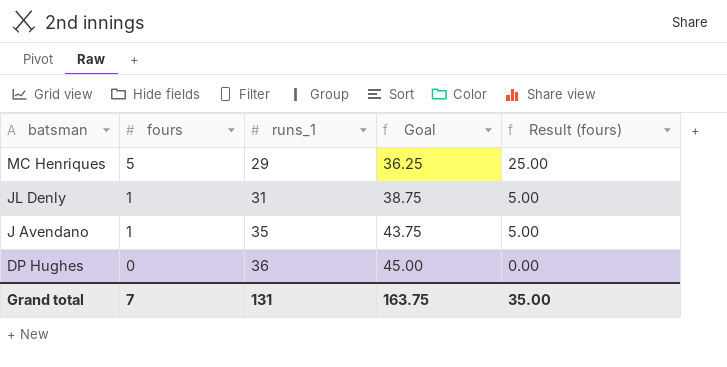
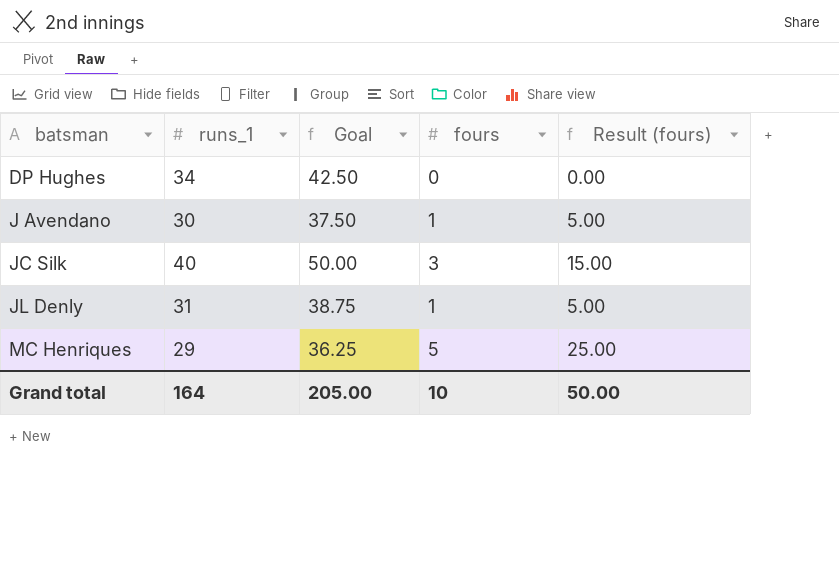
row order: batsman descending -> batsman ascending
column fours | position: 2 -> 4
DP Hughes | runs_1: 36 -> 34
DP Hughes | Goal: 45.00 -> 42.50
J Avendano | runs_1: 35 -> 30
J Avendano | Goal: 43.75 -> 37.50
row JC Silk: none -> 40 | 50.00 | 3 | 15.00
Grand total | runs_1: 131 -> 164
Grand total | Goal: 163.75 -> 205.00
Grand total | fours: 7 -> 10
Grand total | Result (fours): 35.00 -> 50.00

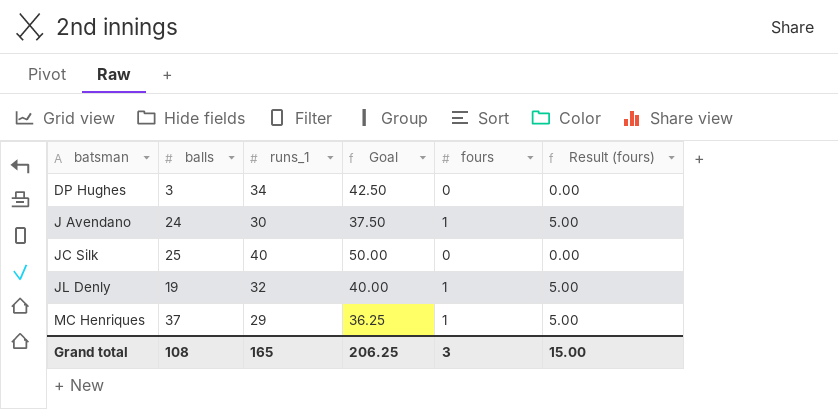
column balls | position: none -> 2
JC Silk | fours: 3 -> 0
JC Silk | Result (fours): 15.00 -> 0.00
JL Denly | runs_1: 31 -> 32
JL Denly | Goal: 38.75 -> 40.00
MC Henriques | fours: 5 -> 1
MC Henriques | Result (fours): 25.00 -> 5.00
Grand total | runs_1: 164 -> 165
Grand total | Goal: 205.00 -> 206.25
Grand total | fours: 10 -> 3
Grand total | Result (fours): 50.00 -> 15.00

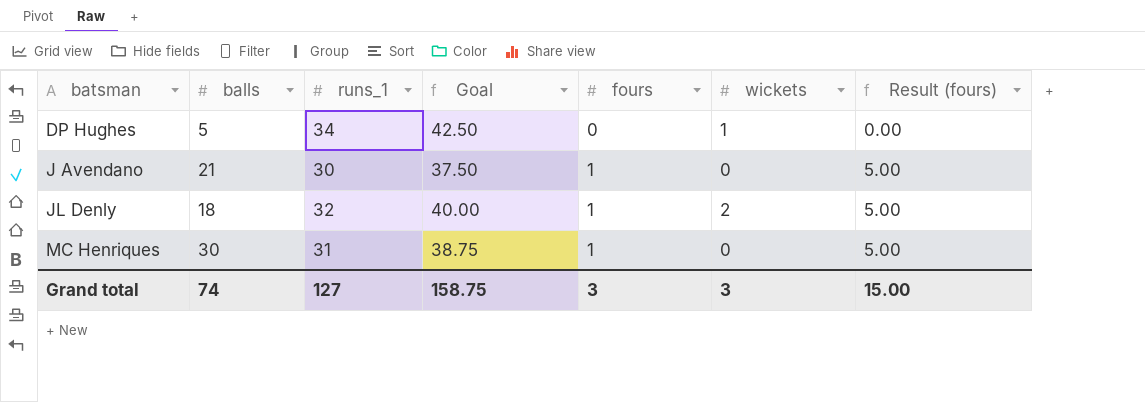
column wickets | position: none -> 6
row JC Silk: 25 | 40 | 50.00 | 0 | 0.00 -> none
DP Hughes | balls: 3 -> 5
J Avendano | balls: 24 -> 21
JL Denly | balls: 19 -> 18
MC Henriques | balls: 37 -> 30
MC Henriques | runs_1: 29 -> 31
MC Henriques | Goal: 36.25 -> 38.75
Grand total | balls: 108 -> 74
Grand total | runs_1: 165 -> 127
Grand total | Goal: 206.25 -> 158.75

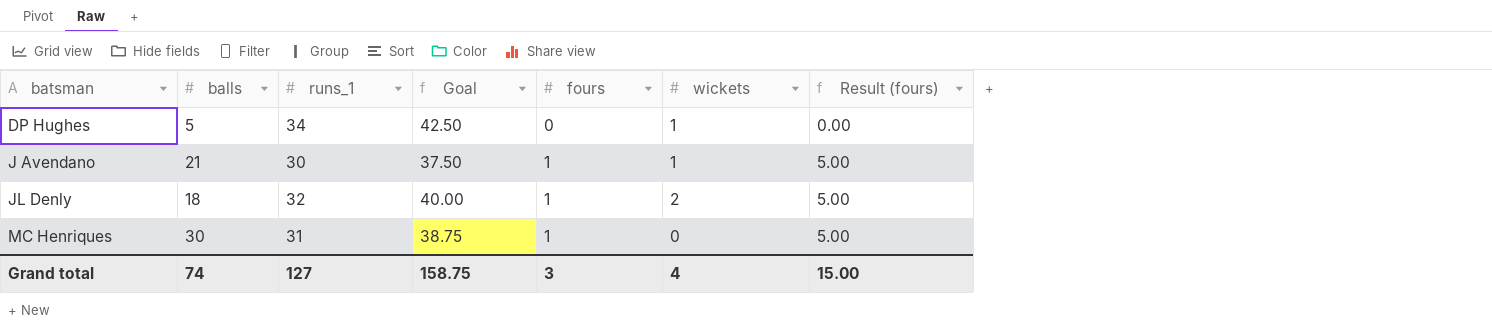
J Avendano | wickets: 0 -> 1
Grand total | wickets: 3 -> 4

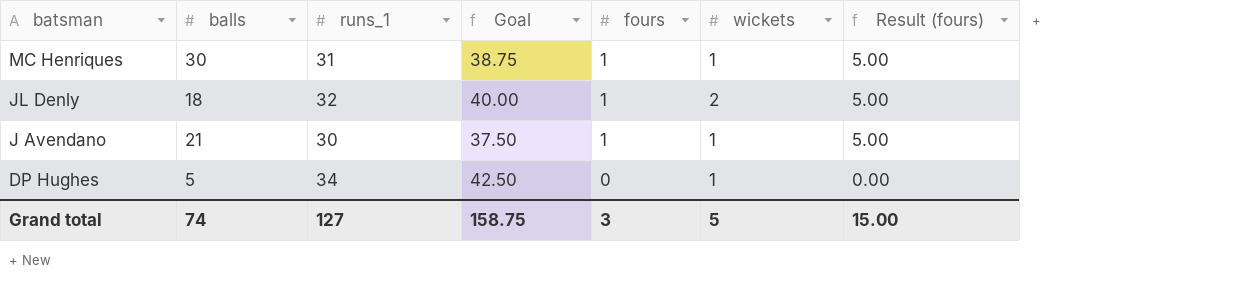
row order: batsman ascending -> batsman descending
MC Henriques | wickets: 0 -> 1
Grand total | wickets: 4 -> 5

